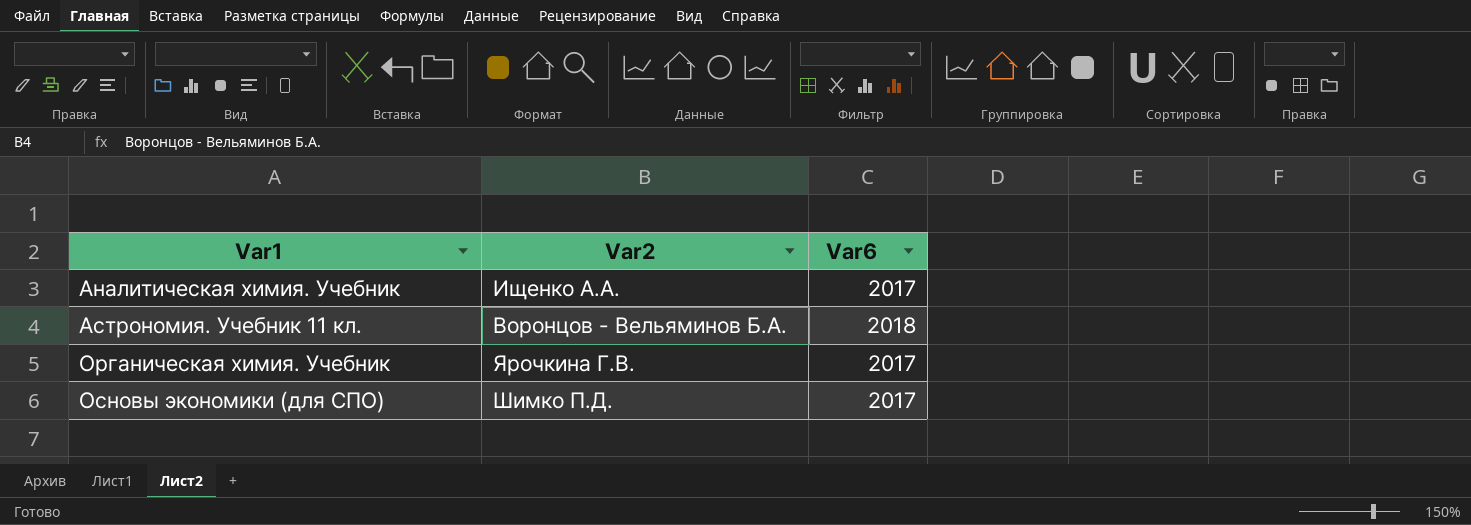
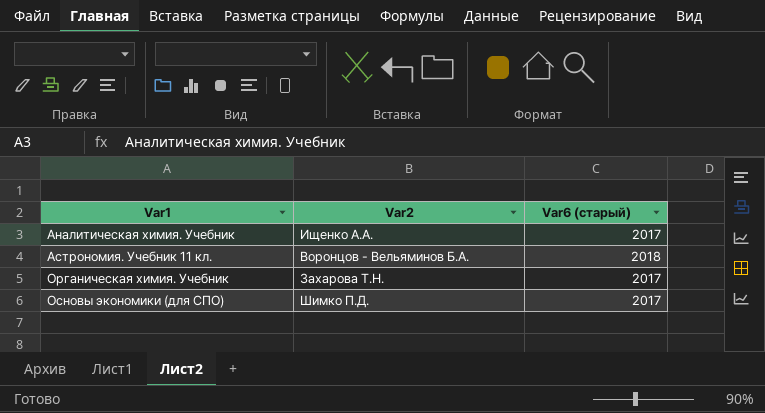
column name: Var6 -> Var6 (старый)
Органическая химия. Учебник | Var2: Ярочкина Г.В. -> Захарова Т.Н.

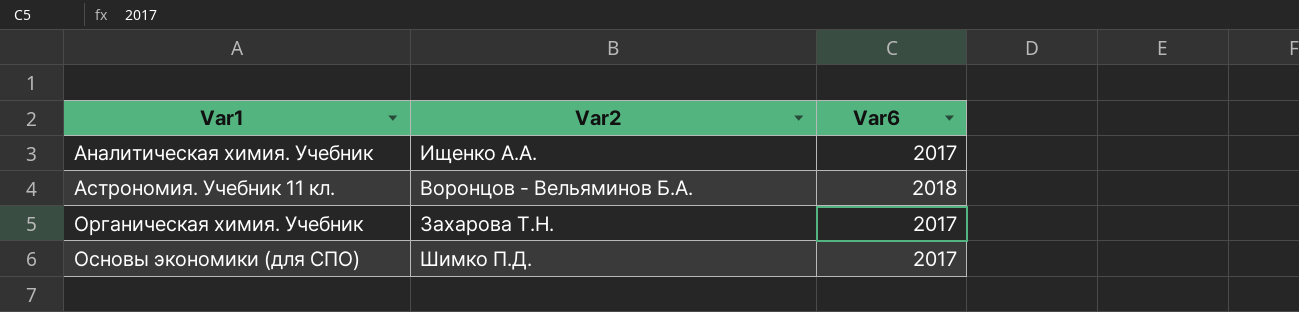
column name: Var6 (старый) -> Var6

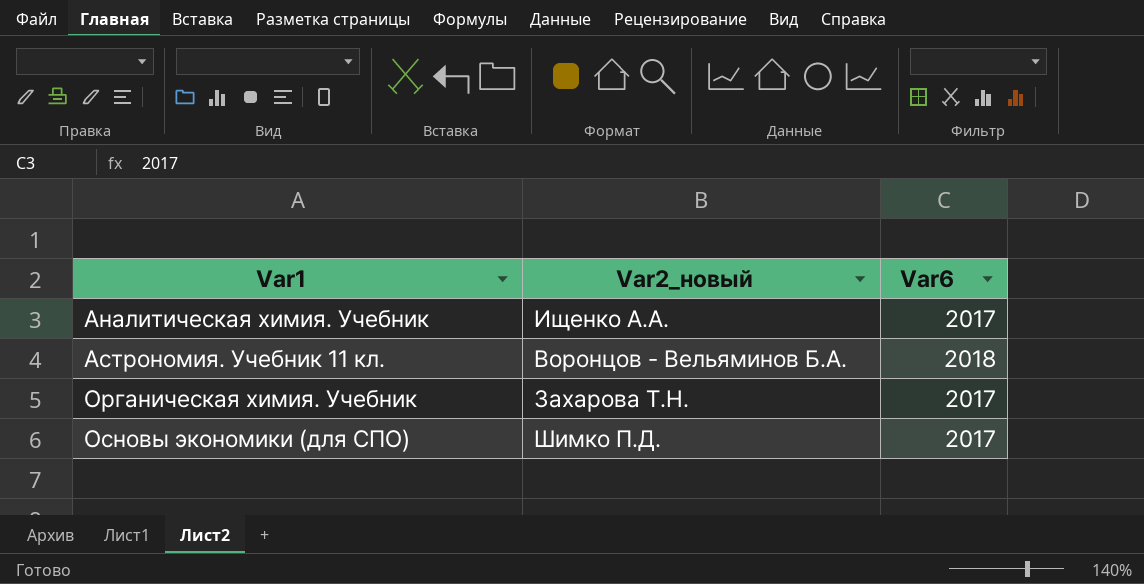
column name: Var2 -> Var2_новый

